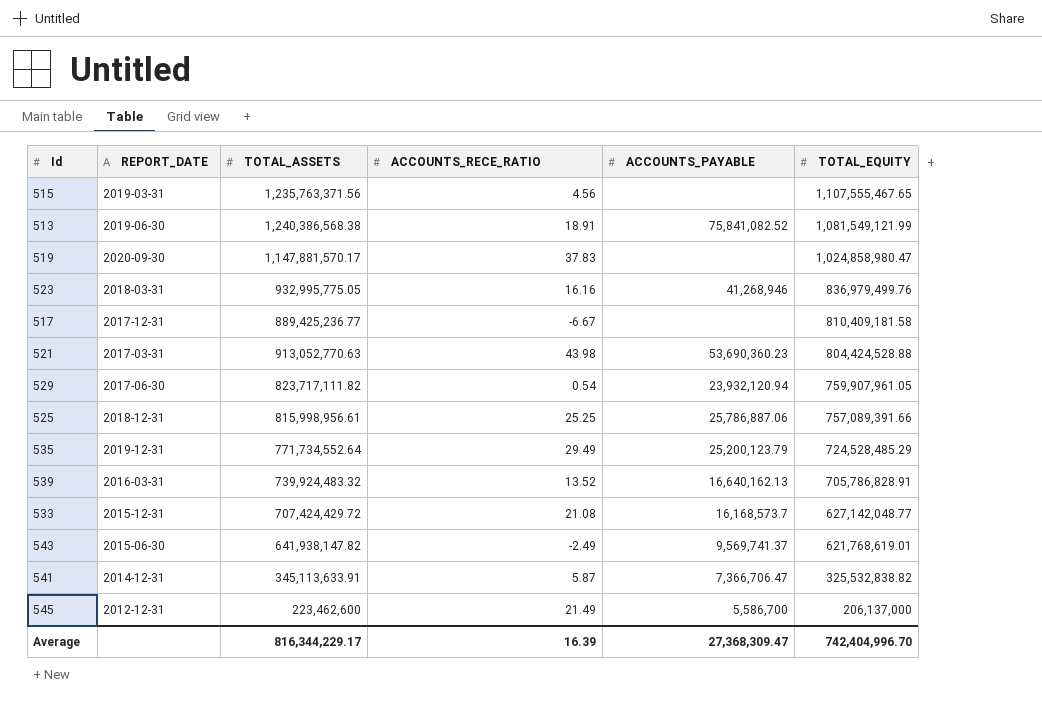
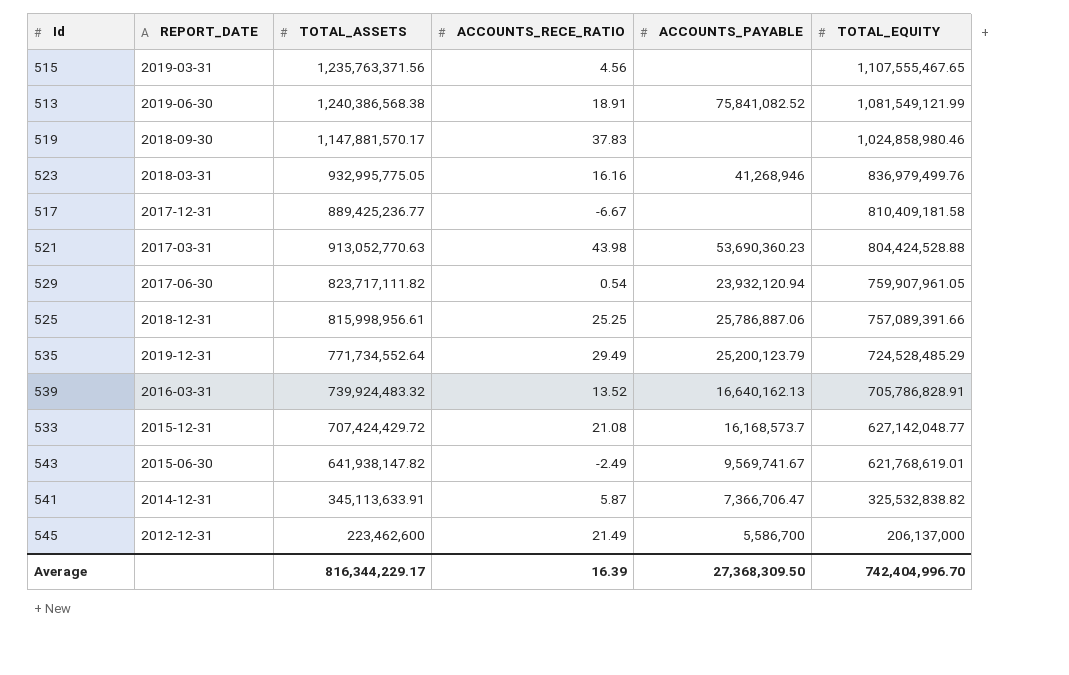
519 | REPORT_DATE: 2020-09-30 -> 2018-09-30
519 | TOTAL_EQUITY: 1,024,858,980.47 -> 1,024,858,980.46
543 | ACCOUNTS_PAYABLE: 9,569,741.37 -> 9,569,741.67
Average | ACCOUNTS_PAYABLE: 27,368,309.47 -> 27,368,309.50

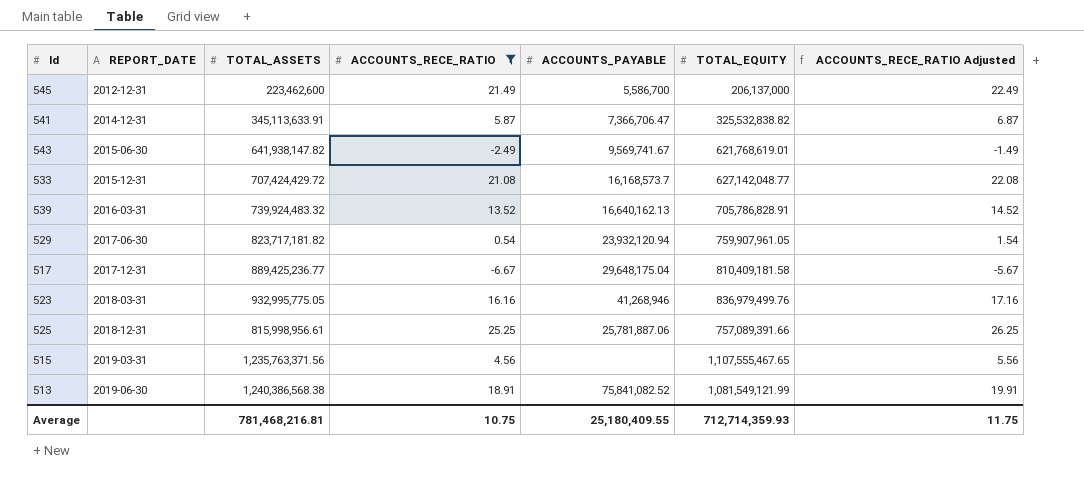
filter: none -> ACCOUNTS_RECE_RATIO <= 25.25
row order: TOTAL_EQUITY descending -> REPORT_DATE ascending
column ACCOUNTS_RECE_RATIO Adjusted | formula: none -> [ACCOUNTS_RECE_RATIO] + 1
529 | TOTAL_ASSETS: 823,717,111.82 -> 823,717,181.82
517 | ACCOUNTS_PAYABLE: none -> 29,648,175.04
525 | ACCOUNTS_PAYABLE: 25,786,887.06 -> 25,781,887.06
Average | TOTAL_ASSETS: 816,344,229.17 -> 781,468,216.81
Average | ACCOUNTS_RECE_RATIO: 16.39 -> 10.75
Average | ACCOUNTS_PAYABLE: 27,368,309.50 -> 25,180,409.55
Average | TOTAL_EQUITY: 742,404,996.70 -> 712,714,359.93

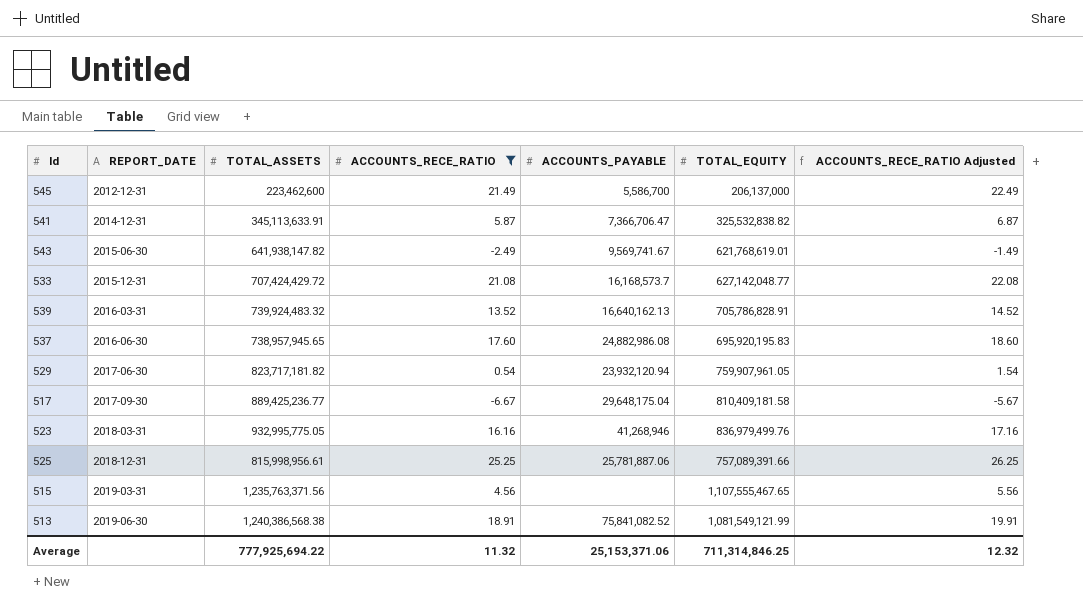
row 537: none -> 2016-06-30 | 738,957,945.65 | 17.60 | 24,882,986.08 | 695,920,195.83 | 18.60
517 | REPORT_DATE: 2017-12-31 -> 2017-09-30
Average | TOTAL_ASSETS: 781,468,216.81 -> 777,925,694.22
Average | ACCOUNTS_RECE_RATIO: 10.75 -> 11.32
Average | ACCOUNTS_PAYABLE: 25,180,409.55 -> 25,153,371.06
Average | TOTAL_EQUITY: 712,714,359.93 -> 711,314,846.25
Average | ACCOUNTS_RECE_RATIO Adjusted: 11.75 -> 12.32

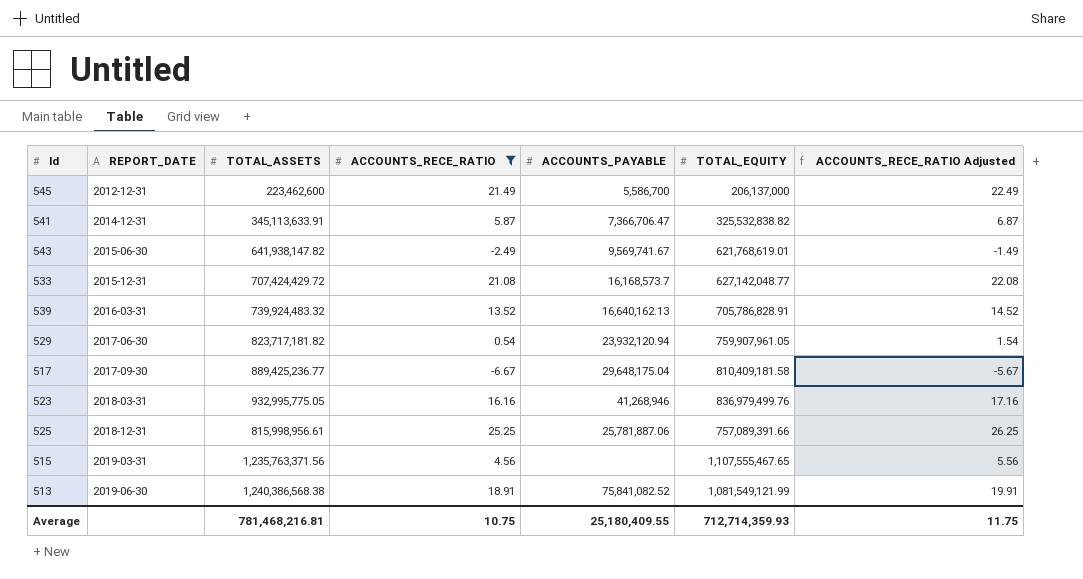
row 537: 2016-06-30 | 738,957,945.65 | 17.60 | 24,882,986.08 | 695,920,195.83 | 18.60 -> none
Average | TOTAL_ASSETS: 777,925,694.22 -> 781,468,216.81
Average | ACCOUNTS_RECE_RATIO: 11.32 -> 10.75
Average | ACCOUNTS_PAYABLE: 25,153,371.06 -> 25,180,409.55
Average | TOTAL_EQUITY: 711,314,846.25 -> 712,714,359.93
Average | ACCOUNTS_RECE_RATIO Adjusted: 12.32 -> 11.75

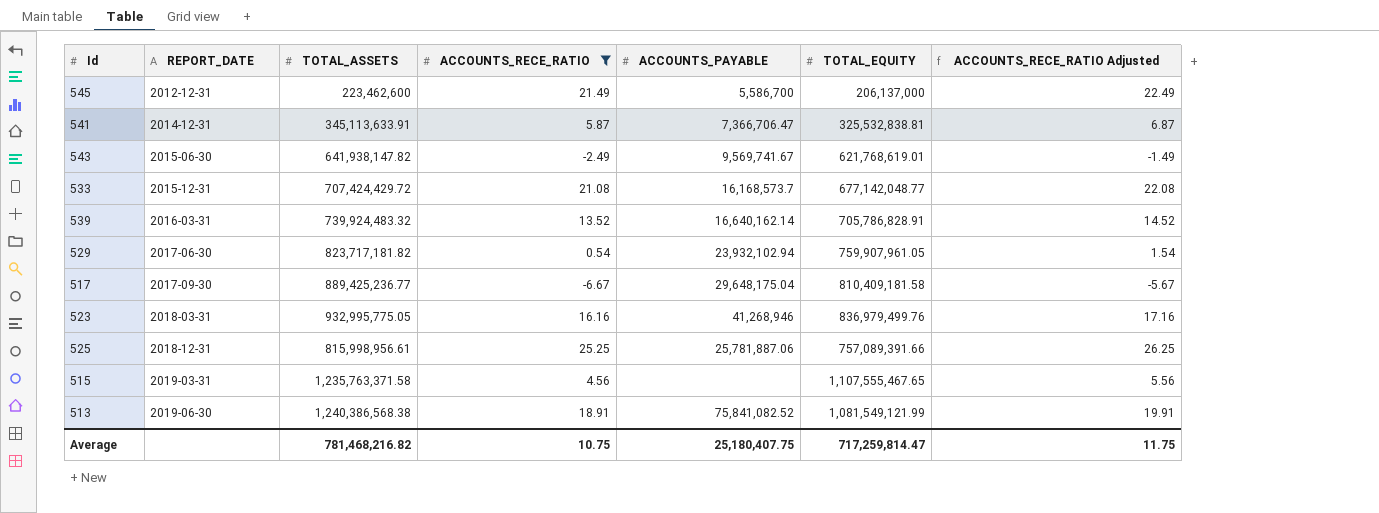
541 | TOTAL_EQUITY: 325,532,838.82 -> 325,532,838.81
533 | TOTAL_EQUITY: 627,142,048.77 -> 677,142,048.77
539 | ACCOUNTS_PAYABLE: 16,640,162.13 -> 16,640,162.14
529 | ACCOUNTS_PAYABLE: 23,932,120.94 -> 23,932,102.94
515 | TOTAL_ASSETS: 1,235,763,371.56 -> 1,235,763,371.58
Average | TOTAL_ASSETS: 781,468,216.81 -> 781,468,216.82
Average | ACCOUNTS_PAYABLE: 25,180,409.55 -> 25,180,407.75
Average | TOTAL_EQUITY: 712,714,359.93 -> 717,259,814.47

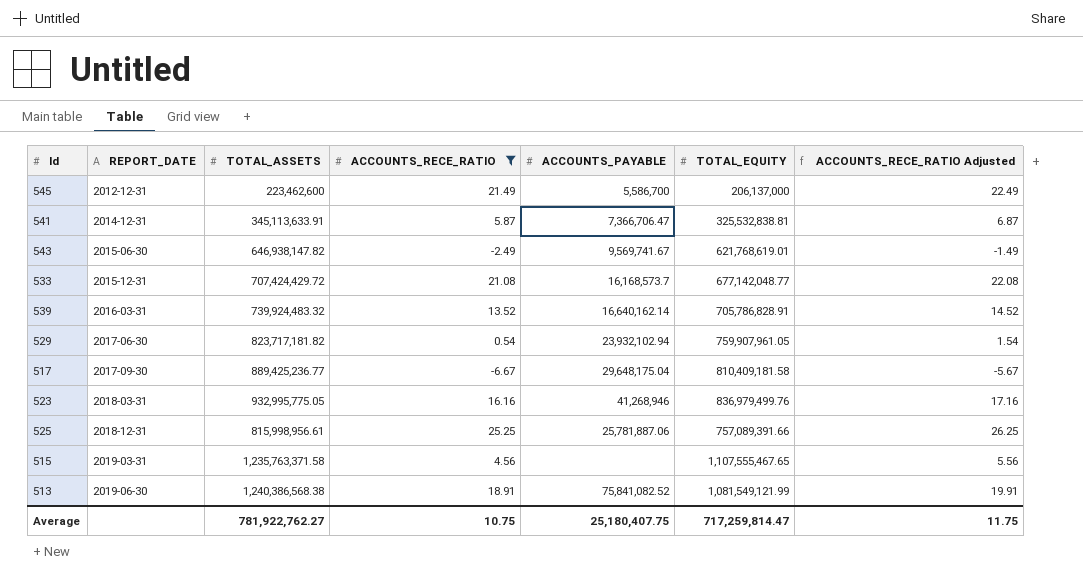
543 | TOTAL_ASSETS: 641,938,147.82 -> 646,938,147.82
Average | TOTAL_ASSETS: 781,468,216.82 -> 781,922,762.27

